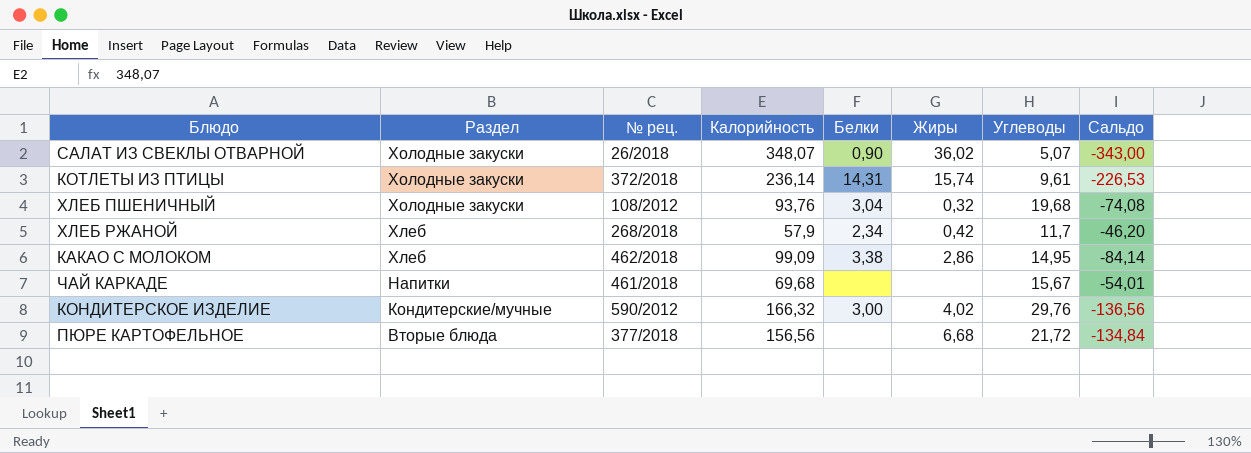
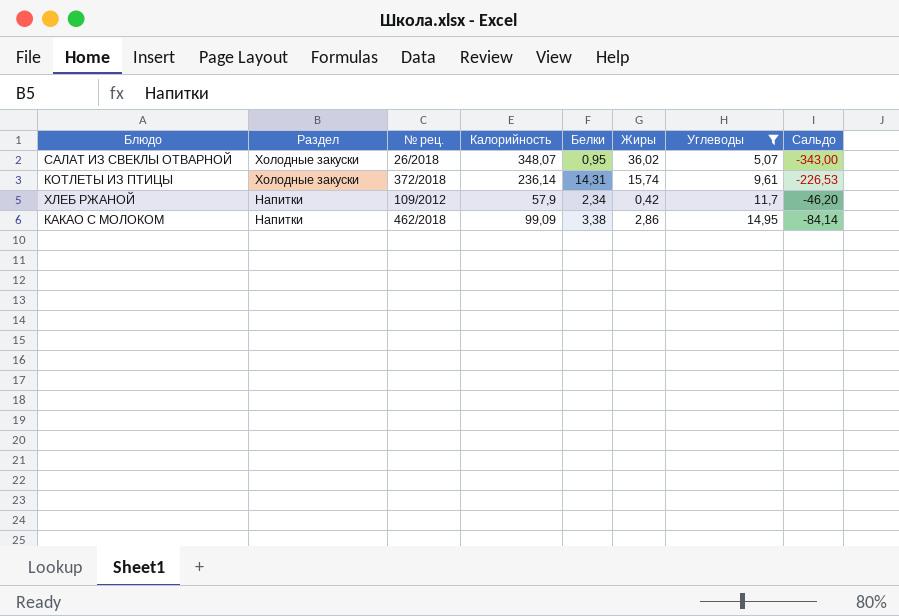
filter: none -> Углеводы <= 14,95
САЛАТ ИЗ СВЕКЛЫ ОТВАРНОЙ | Белки: 0,90 -> 0,95
ХЛЕБ РЖАНОЙ | Раздел: Хлеб -> Напитки
ХЛЕБ РЖАНОЙ | № рец.: 268/2018 -> 109/2012
КАКАО С МОЛОКОМ | Раздел: Хлеб -> Напитки

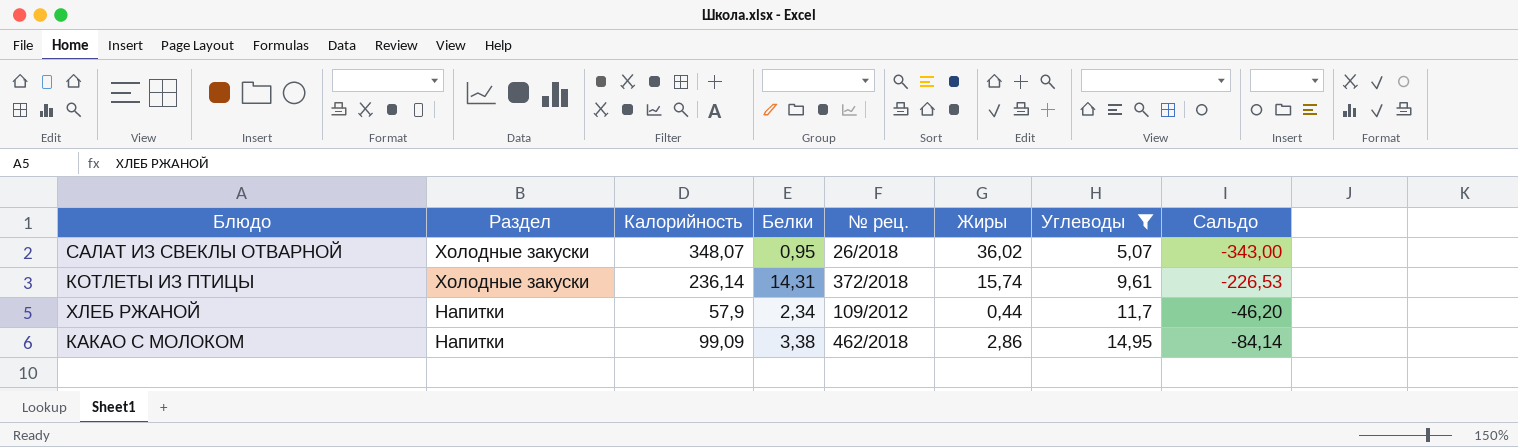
column № рец. | position: 3 -> 5
ХЛЕБ РЖАНОЙ | Жиры: 0,42 -> 0,44

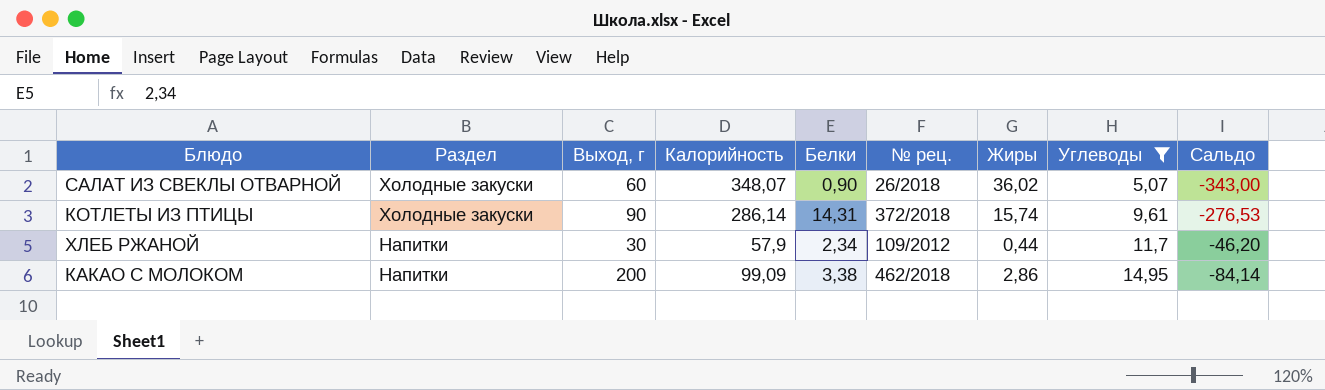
column Выход, г | position: none -> 3
САЛАТ ИЗ СВЕКЛЫ ОТВАРНОЙ | Белки: 0,95 -> 0,90
КОТЛЕТЫ ИЗ ПТИЦЫ | Калорийность: 236,14 -> 286,14
КОТЛЕТЫ ИЗ ПТИЦЫ | Сальдо: -226,53 -> -276,53

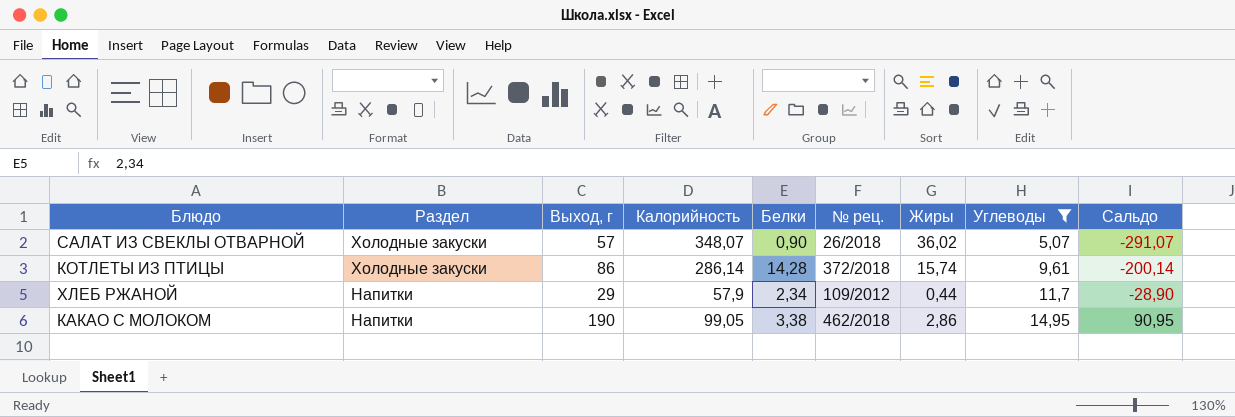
column Сальдо | formula: [Углеводы] - [Калорийность] -> [Выход, г] - [Калорийность]
САЛАТ ИЗ СВЕКЛЫ ОТВАРНОЙ | Выход, г: 60 -> 57
КОТЛЕТЫ ИЗ ПТИЦЫ | Выход, г: 90 -> 86
КОТЛЕТЫ ИЗ ПТИЦЫ | Белки: 14,31 -> 14,28
ХЛЕБ РЖАНОЙ | Выход, г: 30 -> 29
КАКАО С МОЛОКОМ | Выход, г: 200 -> 190
КАКАО С МОЛОКОМ | Калорийность: 99,09 -> 99,05

